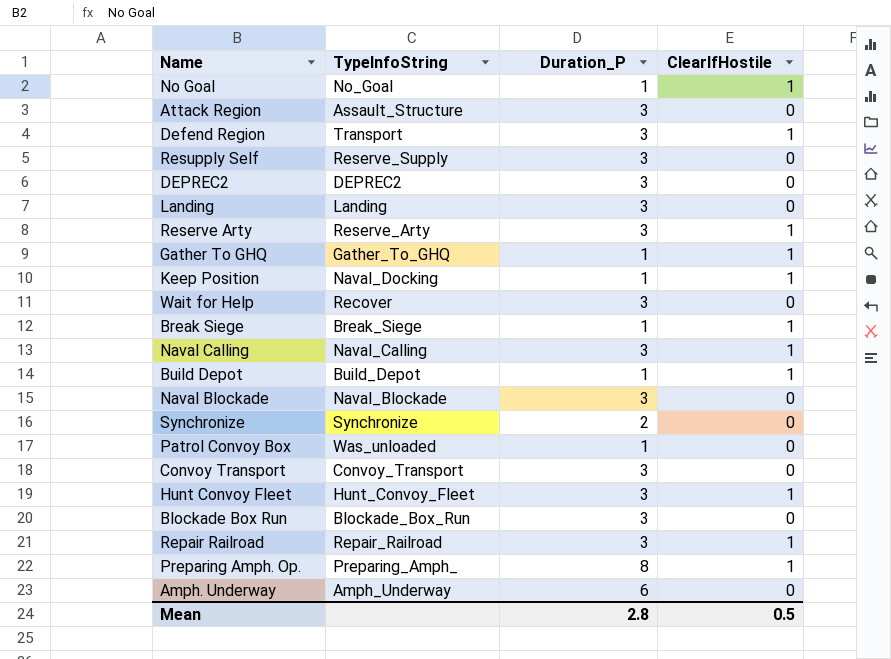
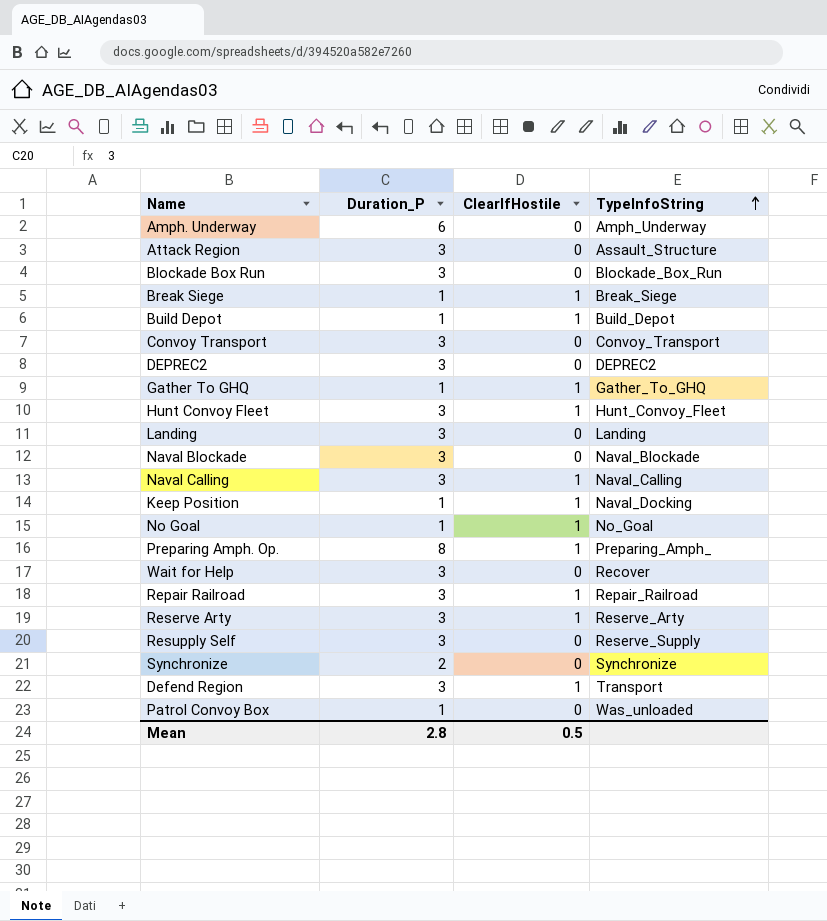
row order: none -> TypeInfoString ascending
column TypeInfoString | position: 2 -> 4

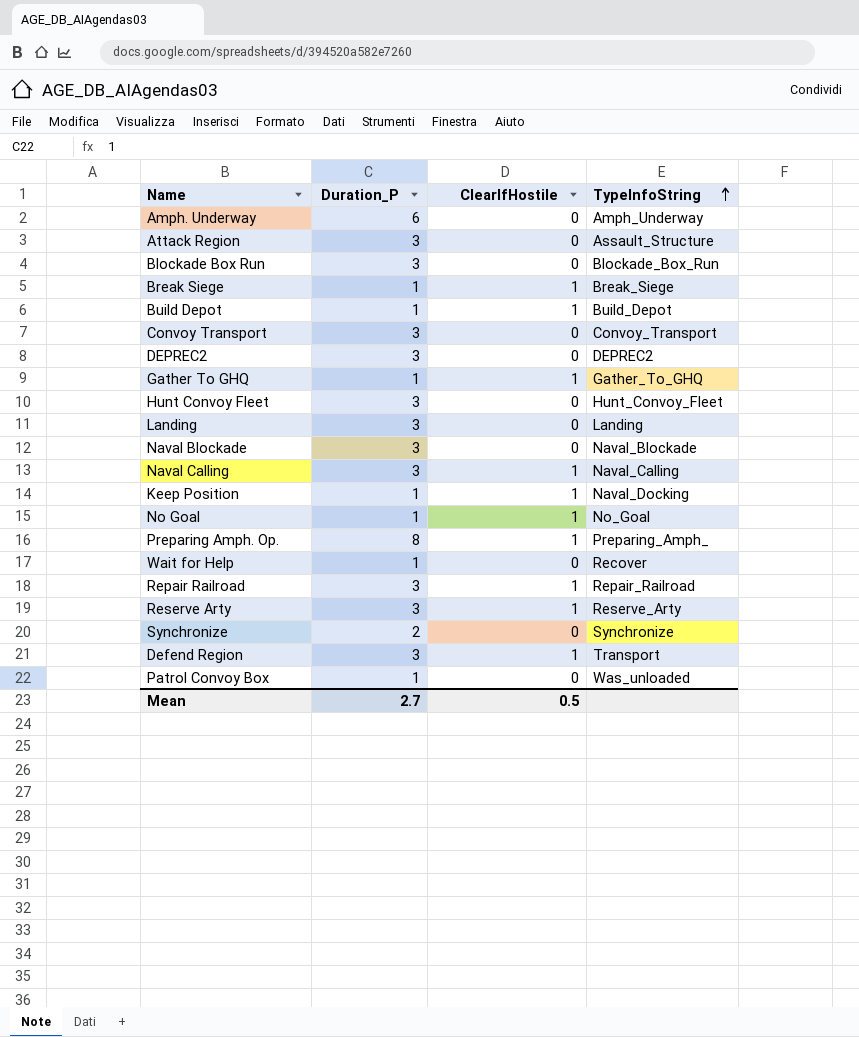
row Resupply Self: 3 | 0 | Reserve_Supply -> none
Hunt Convoy Fleet | ClearIfHostile: 1 -> 0
Wait for Help | Duration_P: 3 -> 1
Mean | Duration_P: 2.8 -> 2.7

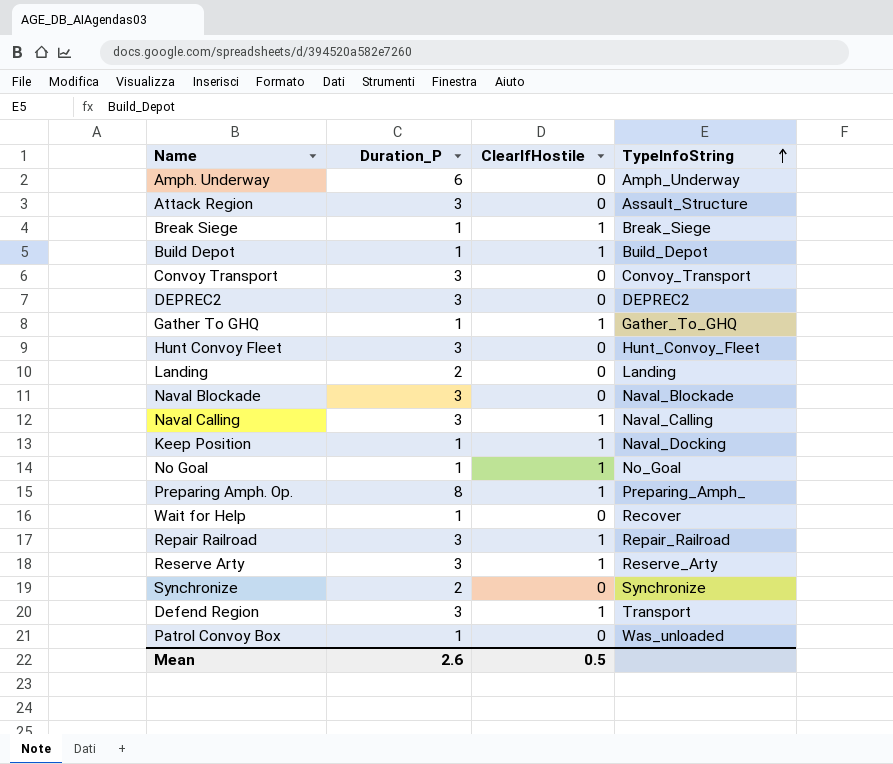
row Blockade Box Run: 3 | 0 | Blockade_Box_Run -> none
Landing | Duration_P: 3 -> 2
Mean | Duration_P: 2.7 -> 2.6

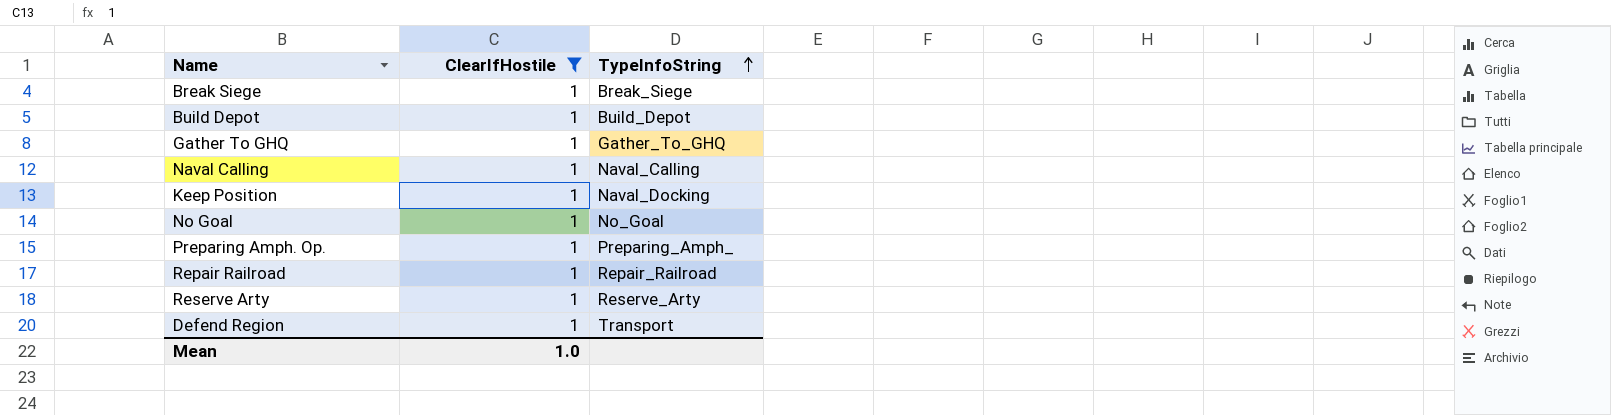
filter: none -> ClearIfHostile = 1
column Duration_P | position: 2 -> none
Mean | ClearIfHostile: 0.5 -> 1.0

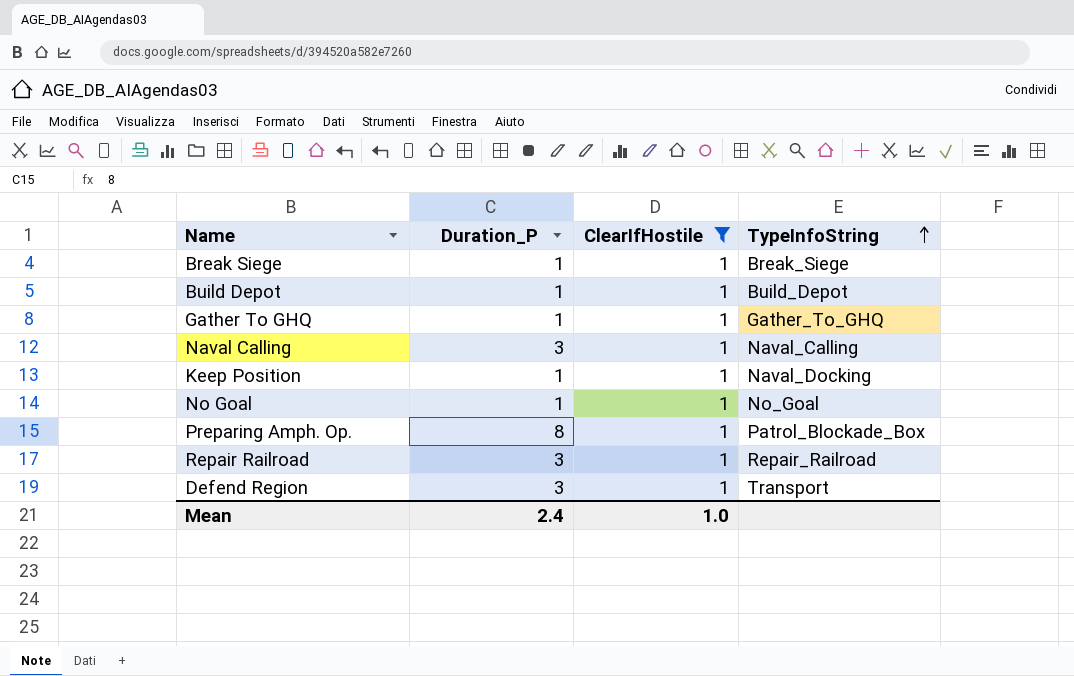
column Duration_P | position: none -> 2
row Reserve Arty: 1 | Reserve_Arty -> none
Preparing Amph. Op. | TypeInfoString: Preparing_Amph_ -> Patrol_Blockade_Box

